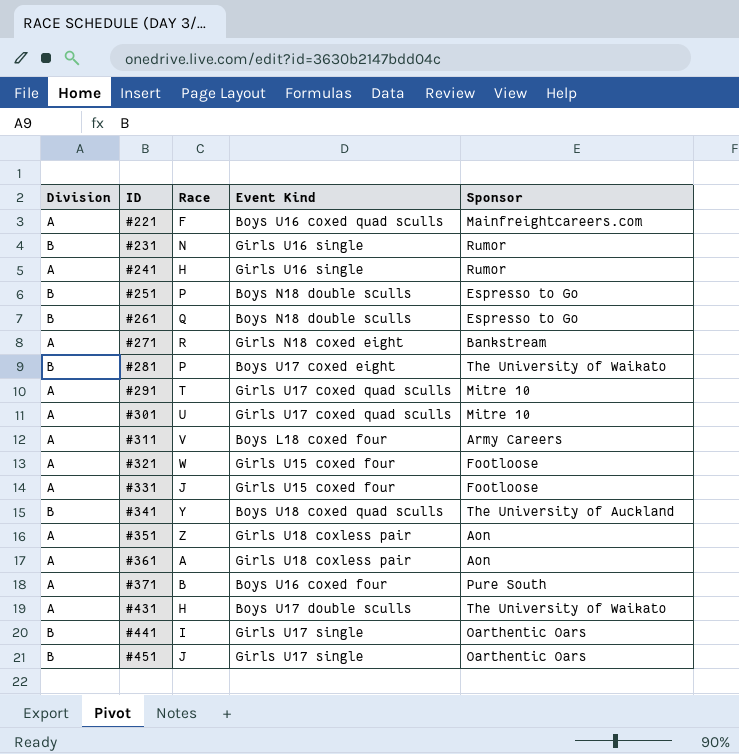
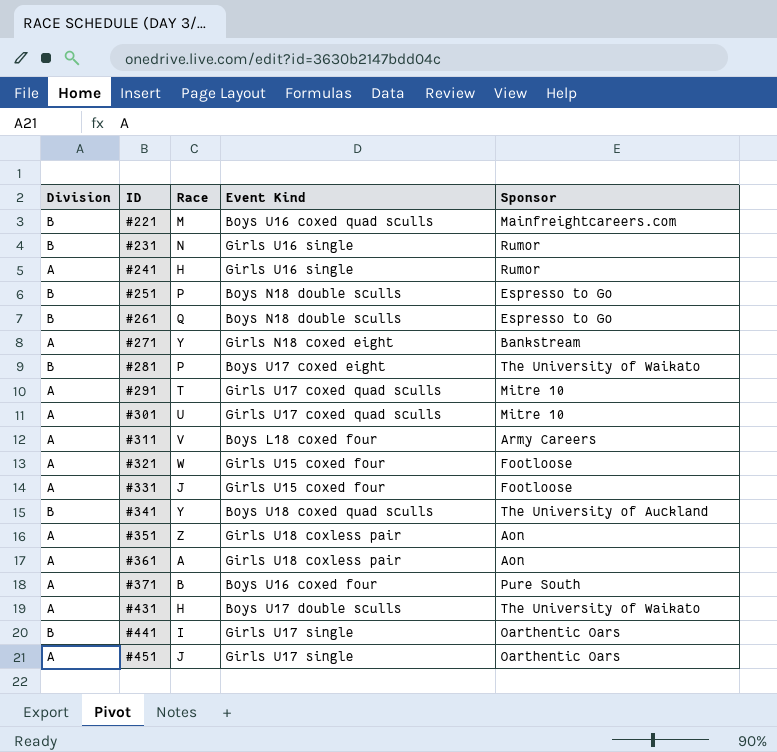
#221 | Division: A -> B
#221 | Race: F -> M
#271 | Race: R -> Y
#451 | Division: B -> A

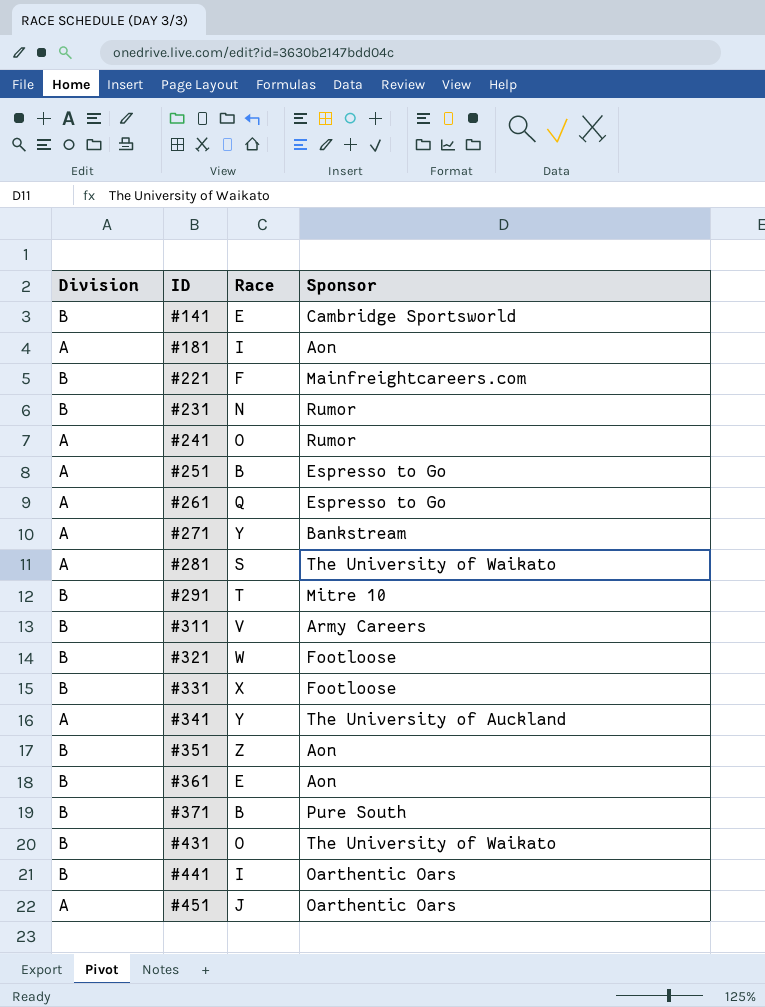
column Event Kind | position: 4 -> none
row #301: A | U | Girls U17 coxed quad sculls | Mitre 10 -> none
row #141: none -> B | E | Cambridge Sportsworld
row #181: none -> A | I | Aon
#221 | Race: M -> F
#241 | Race: H -> O
#251 | Division: B -> A
#251 | Race: P -> B
#261 | Division: B -> A
#281 | Division: B -> A
#281 | Race: P -> S
#291 | Division: A -> B
#311 | Division: A -> B
#321 | Division: A -> B
#331 | Division: A -> B
#331 | Race: J -> X
#341 | Division: B -> A
#351 | Division: A -> B
#361 | Division: A -> B
#361 | Race: A -> E
#371 | Division: A -> B
#431 | Division: A -> B
#431 | Race: H -> O

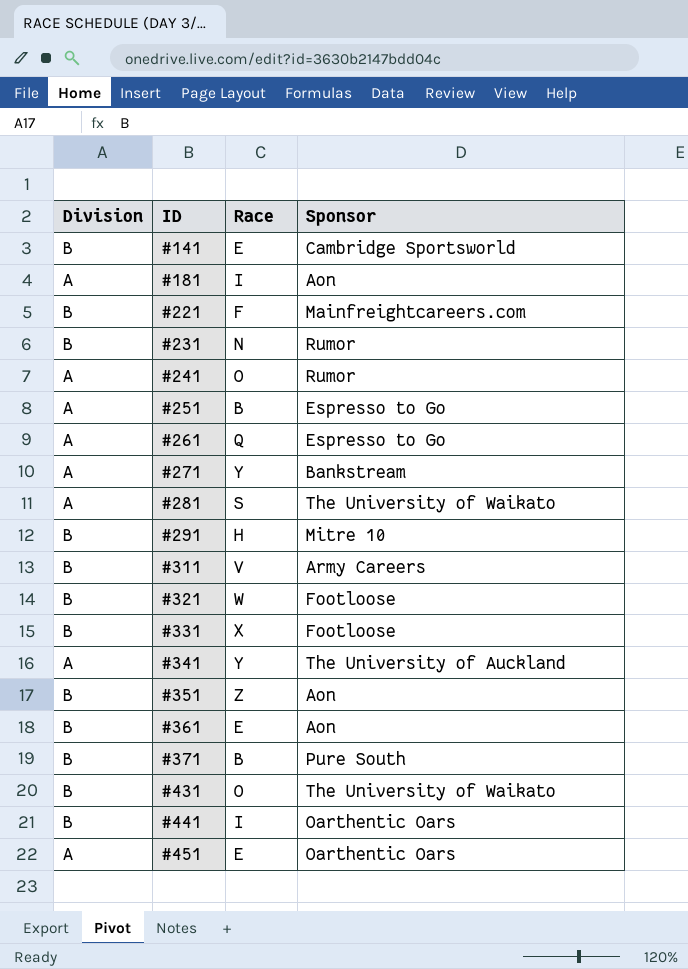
#291 | Race: T -> H
#451 | Race: J -> E

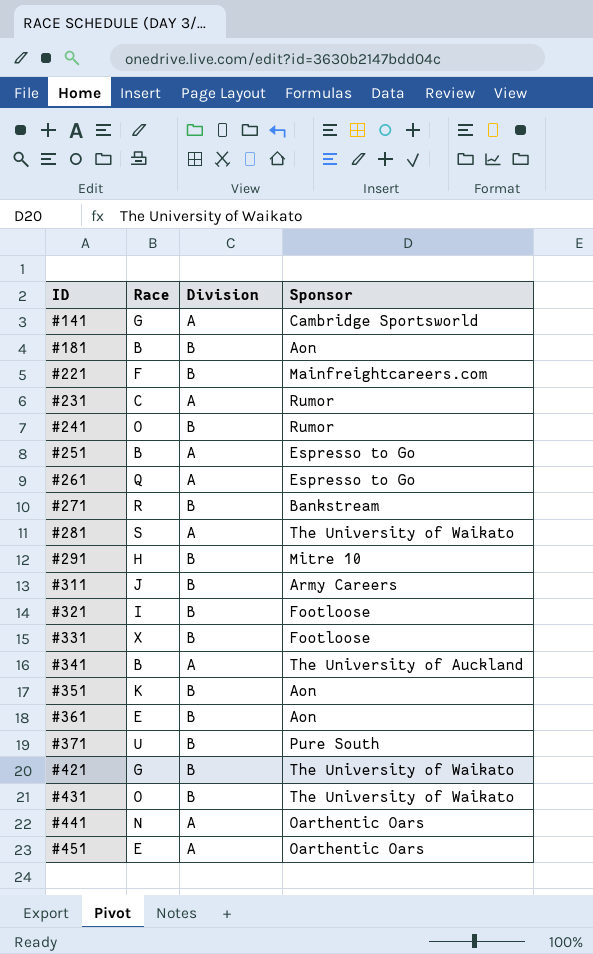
column Division | position: 1 -> 3
#141 | Race: E -> G
#141 | Division: B -> A
#181 | Race: I -> B
#181 | Division: A -> B
#231 | Race: N -> C
#231 | Division: B -> A
#241 | Division: A -> B
#271 | Race: Y -> R
#271 | Division: A -> B
#311 | Race: V -> J
#321 | Race: W -> I
#341 | Race: Y -> B
#351 | Race: Z -> K
#371 | Race: B -> U
row #421: none -> G | B | The University of Waikato
#441 | Race: I -> N
#441 | Division: B -> A

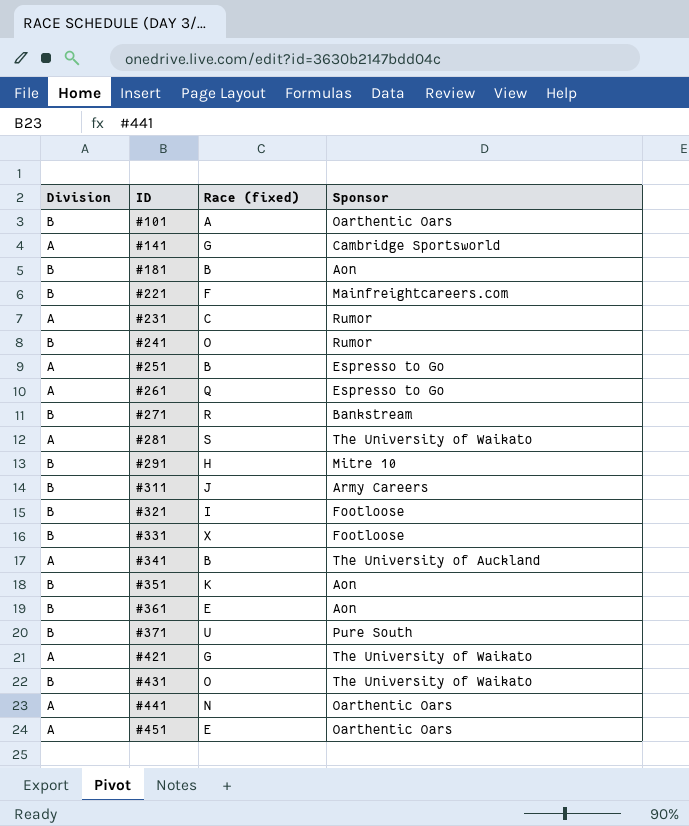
column Division | position: 3 -> 1
column name: Race -> Race (fixed)
row #101: none -> B | A | Oarthentic Oars
#421 | Division: B -> A

